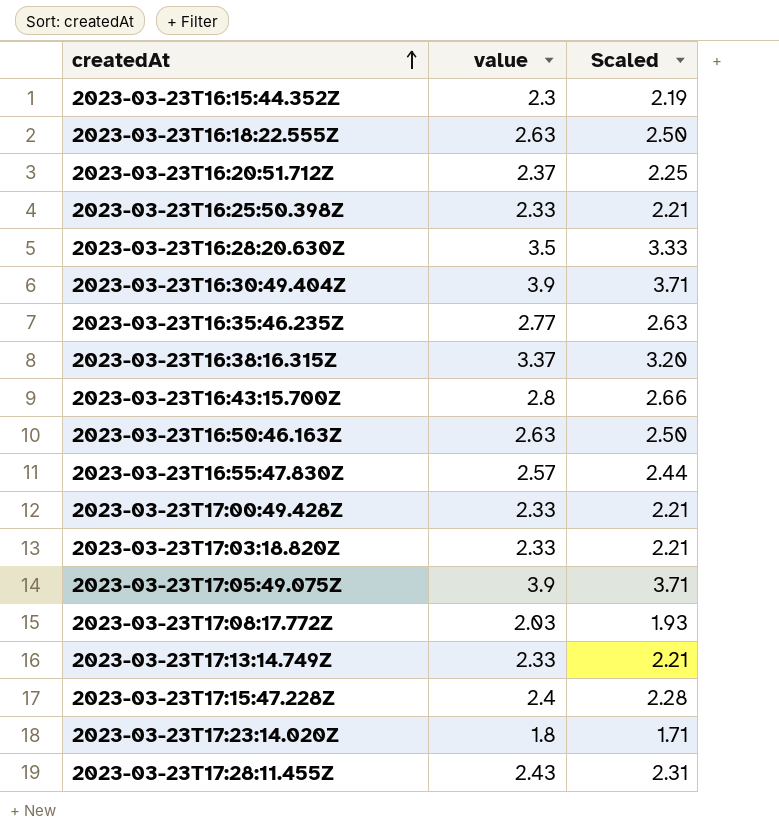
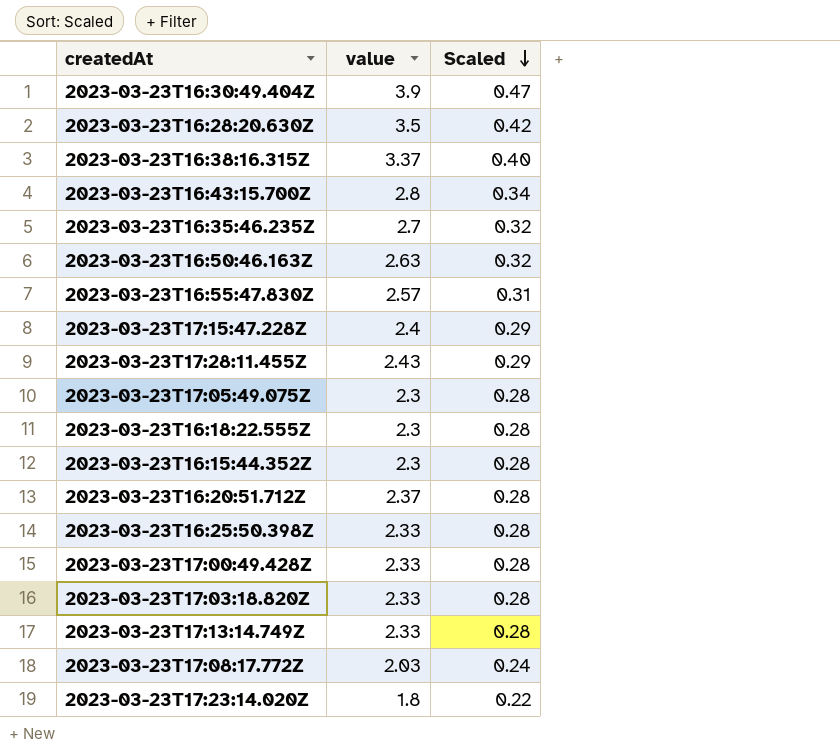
row order: createdAt ascending -> Scaled descending
column Scaled | formula: [value] * 0.95 -> [value] * 0.12
2023-03-23T16:35:46.235Z | value: 2.77 -> 2.7
2023-03-23T17:05:49.075Z | value: 3.9 -> 2.3
2023-03-23T16:18:22.555Z | value: 2.63 -> 2.3

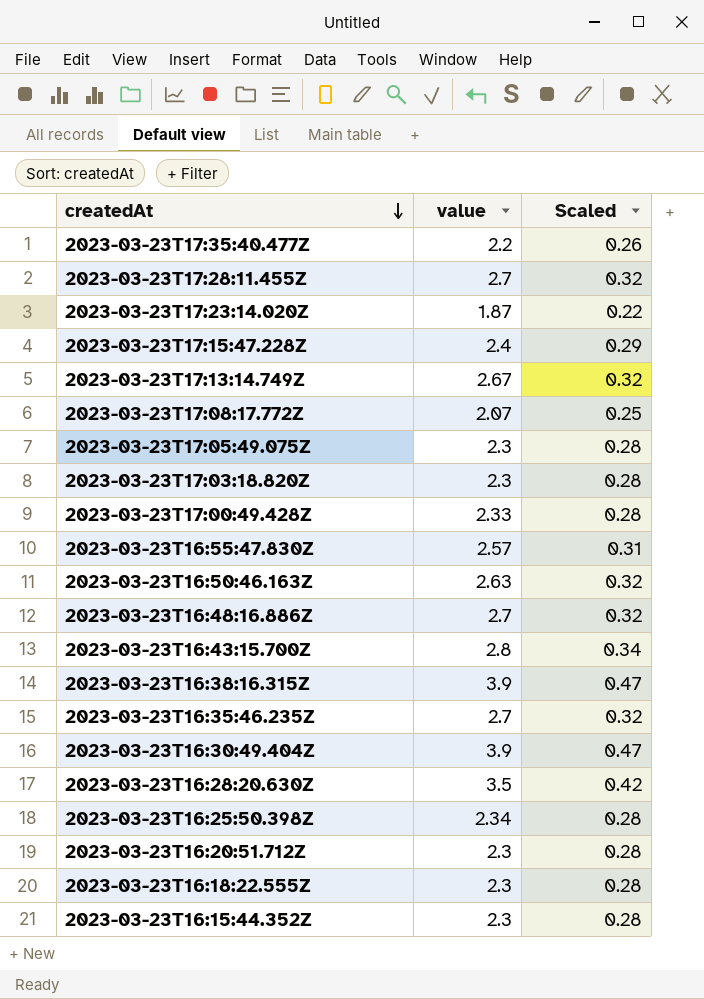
row order: Scaled descending -> createdAt descending
row 2023-03-23T17:35:40.477Z: none -> 2.2 | 0.26
2023-03-23T17:28:11.455Z | value: 2.43 -> 2.7
2023-03-23T17:28:11.455Z | Scaled: 0.29 -> 0.32
2023-03-23T17:23:14.020Z | value: 1.8 -> 1.87
2023-03-23T17:13:14.749Z | value: 2.33 -> 2.67
2023-03-23T17:13:14.749Z | Scaled: 0.28 -> 0.32
2023-03-23T17:08:17.772Z | value: 2.03 -> 2.07
2023-03-23T17:08:17.772Z | Scaled: 0.24 -> 0.25
2023-03-23T17:03:18.820Z | value: 2.33 -> 2.3
row 2023-03-23T16:48:16.886Z: none -> 2.7 | 0.32
2023-03-23T16:38:16.315Z | value: 3.37 -> 3.9
2023-03-23T16:38:16.315Z | Scaled: 0.40 -> 0.47
2023-03-23T16:25:50.398Z | value: 2.33 -> 2.34
2023-03-23T16:20:51.712Z | value: 2.37 -> 2.3

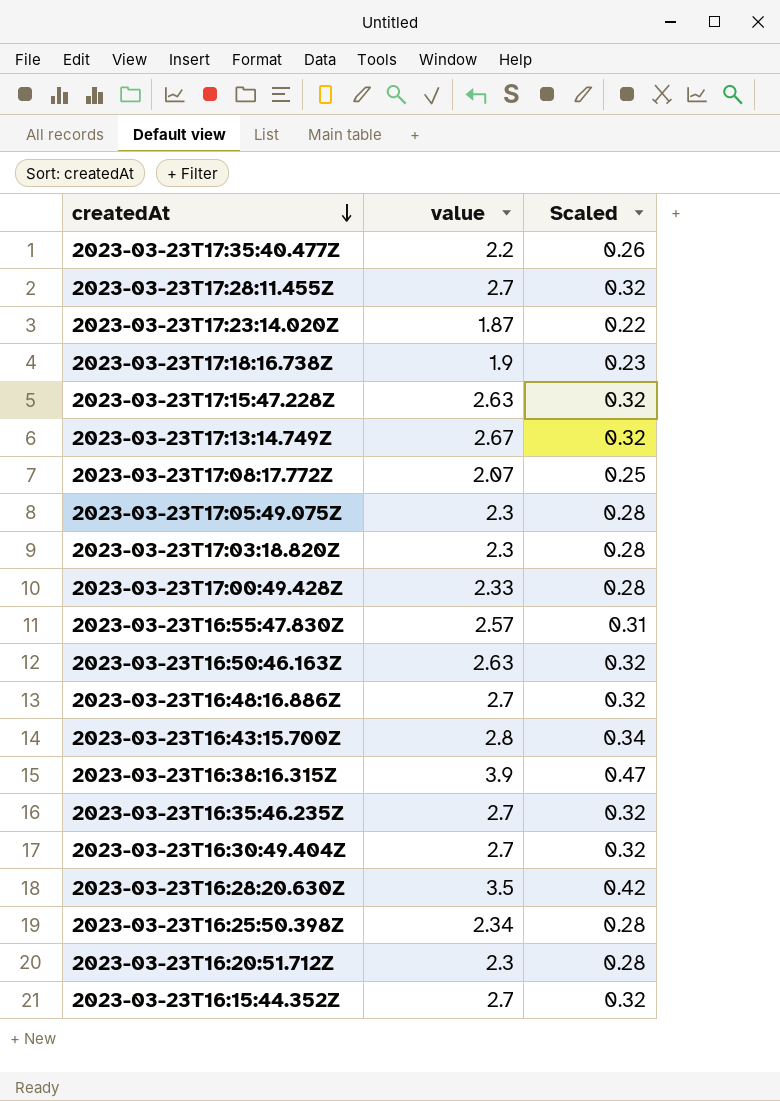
row 2023-03-23T16:18:22.555Z: 2.3 | 0.28 -> none
row 2023-03-23T17:18:16.738Z: none -> 1.9 | 0.23
2023-03-23T17:15:47.228Z | value: 2.4 -> 2.63
2023-03-23T17:15:47.228Z | Scaled: 0.29 -> 0.32
2023-03-23T16:30:49.404Z | value: 3.9 -> 2.7
2023-03-23T16:30:49.404Z | Scaled: 0.47 -> 0.32
2023-03-23T16:15:44.352Z | value: 2.3 -> 2.7
2023-03-23T16:15:44.352Z | Scaled: 0.28 -> 0.32

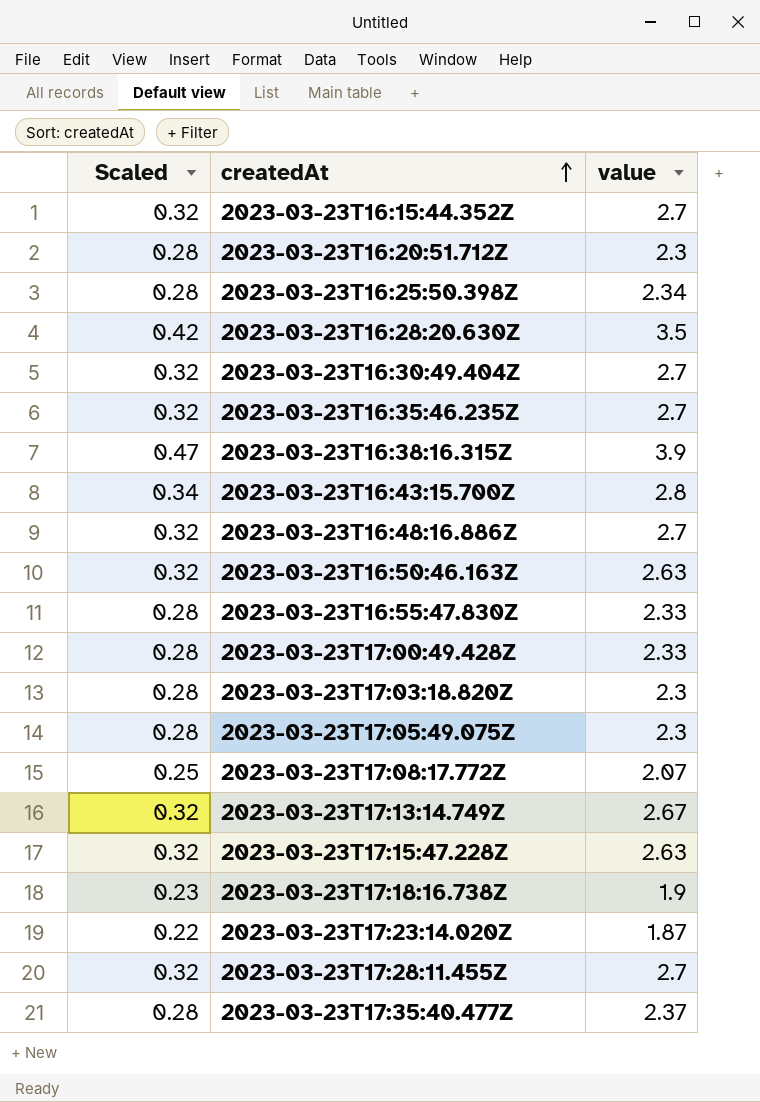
row order: createdAt descending -> createdAt ascending
column Scaled | position: 3 -> 1
2023-03-23T16:55:47.830Z | Scaled: 0.31 -> 0.28
2023-03-23T16:55:47.830Z | value: 2.57 -> 2.33
2023-03-23T17:35:40.477Z | Scaled: 0.26 -> 0.28
2023-03-23T17:35:40.477Z | value: 2.2 -> 2.37

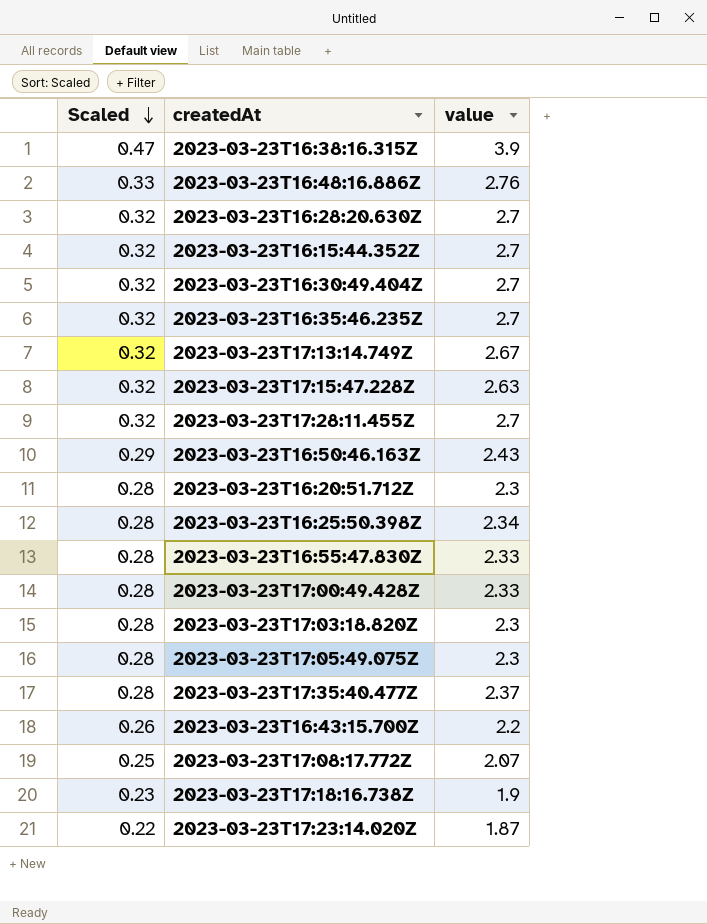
row order: createdAt ascending -> Scaled descending
2023-03-23T16:48:16.886Z | Scaled: 0.32 -> 0.33
2023-03-23T16:48:16.886Z | value: 2.7 -> 2.76
2023-03-23T16:28:20.630Z | Scaled: 0.42 -> 0.32
2023-03-23T16:28:20.630Z | value: 3.5 -> 2.7
2023-03-23T16:50:46.163Z | Scaled: 0.32 -> 0.29
2023-03-23T16:50:46.163Z | value: 2.63 -> 2.43
2023-03-23T16:43:15.700Z | Scaled: 0.34 -> 0.26
2023-03-23T16:43:15.700Z | value: 2.8 -> 2.2

